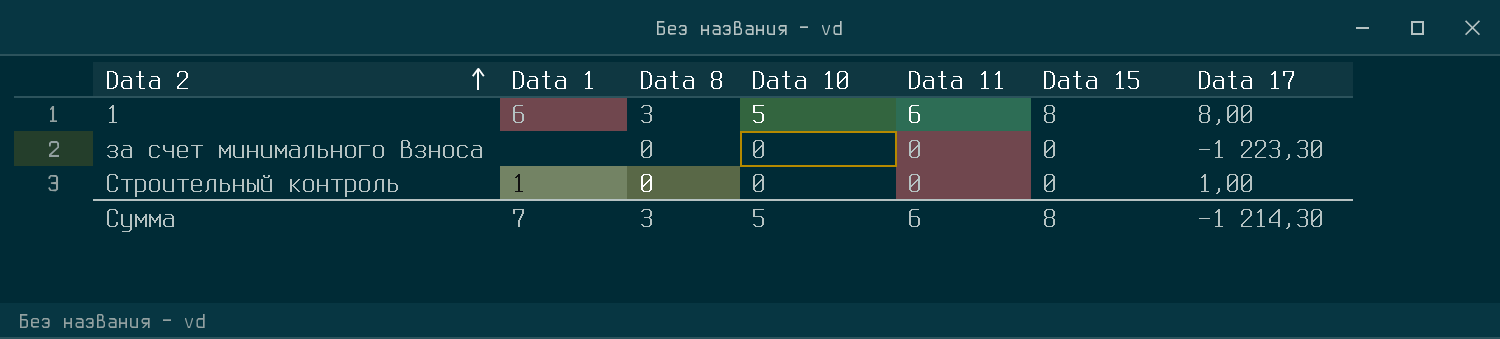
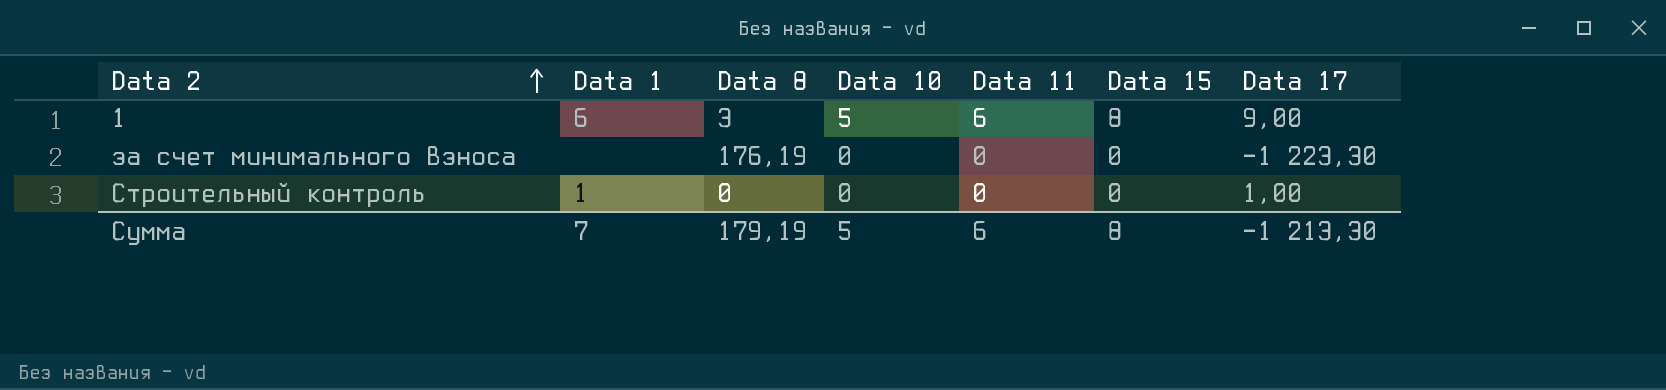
1 | Data 17: 8,00 -> 9,00
за счет минимального взноса | Data 8: 0 -> 176,19
Сумма | Data 8: 3 -> 179,19
Сумма | Data 17: -1 214,30 -> -1 213,30

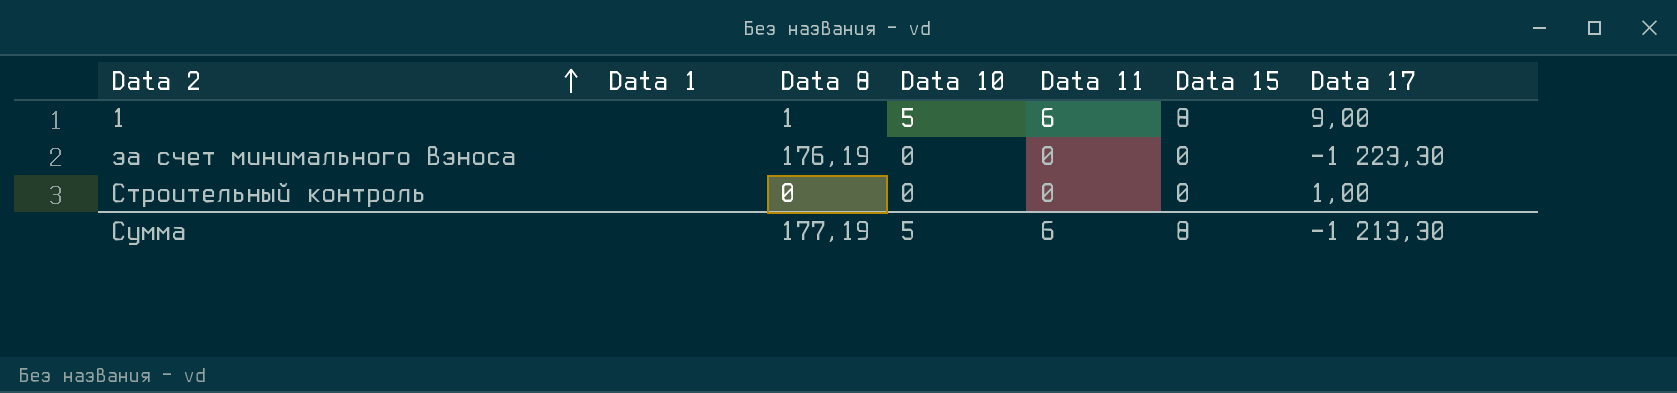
1 | Data 1: 6 -> none
1 | Data 8: 3 -> 1
Строительный контроль | Data 1: 1 -> none
Сумма | Data 1: 7 -> none
Сумма | Data 8: 179,19 -> 177,19

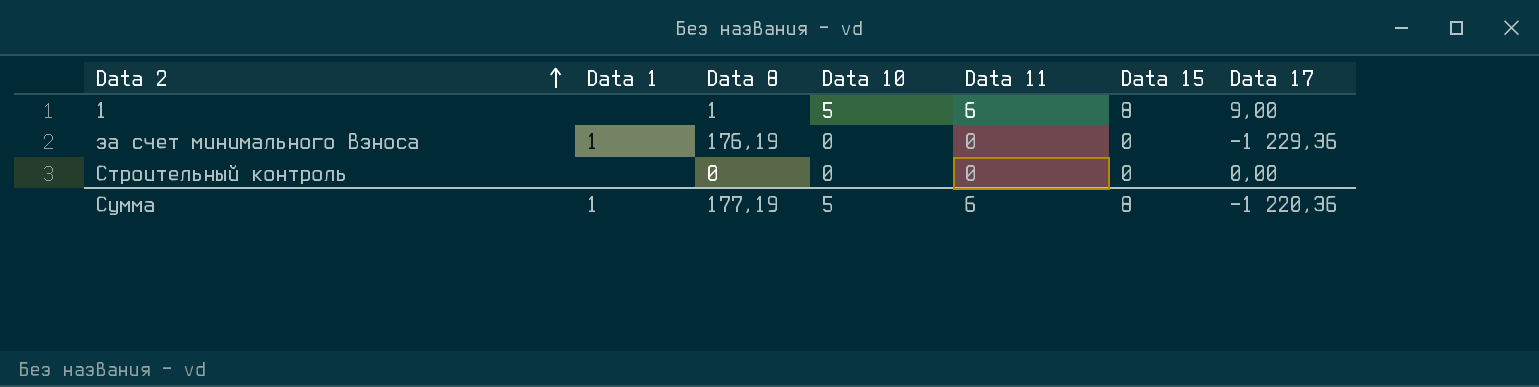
за счет минимального взноса | Data 1: none -> 1
за счет минимального взноса | Data 17: -1 223,30 -> -1 229,36
Строительный контроль | Data 17: 1,00 -> 0,00
Сумма | Data 1: none -> 1
Сумма | Data 17: -1 213,30 -> -1 220,36

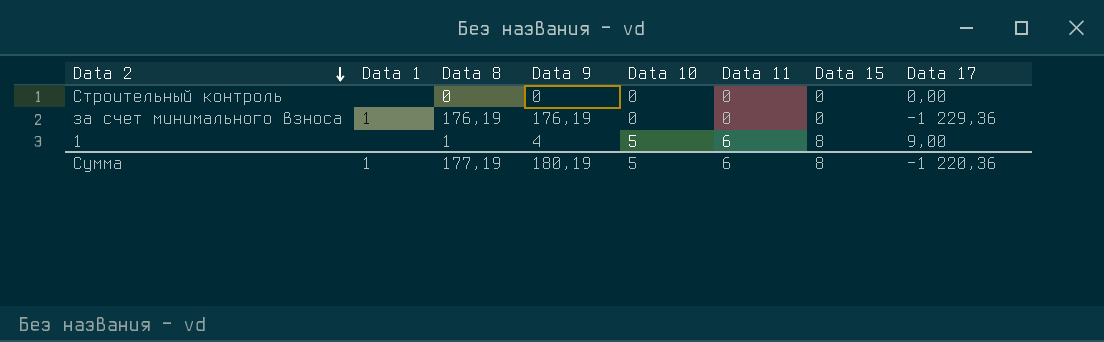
row order: Data 2 ascending -> Data 2 descending
column Data 9 | position: none -> 4

